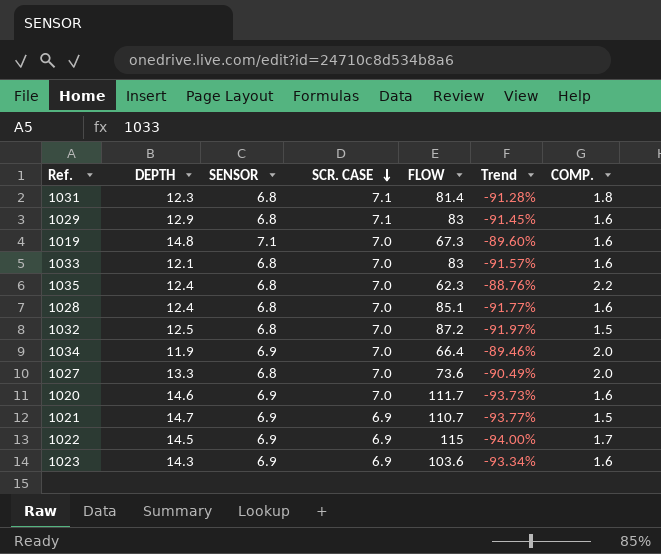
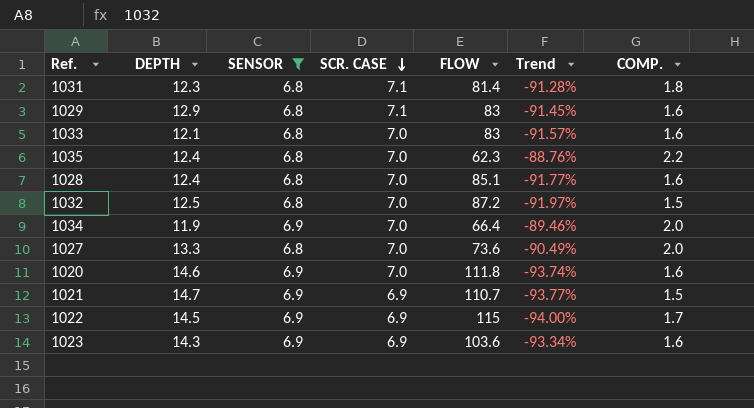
filter: none -> SENSOR != 7.1
1020 | FLOW: 111.7 -> 111.8
1020 | Trend: -93.73% -> -93.74%

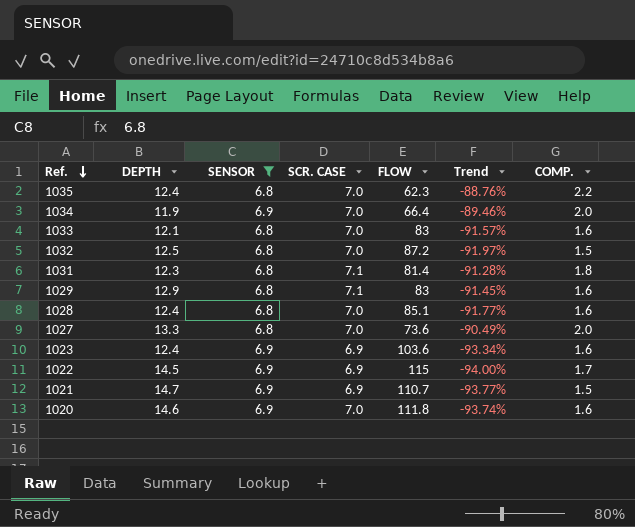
row order: SCR. CASE descending -> Ref. descending
1023 | DEPTH: 14.3 -> 12.4

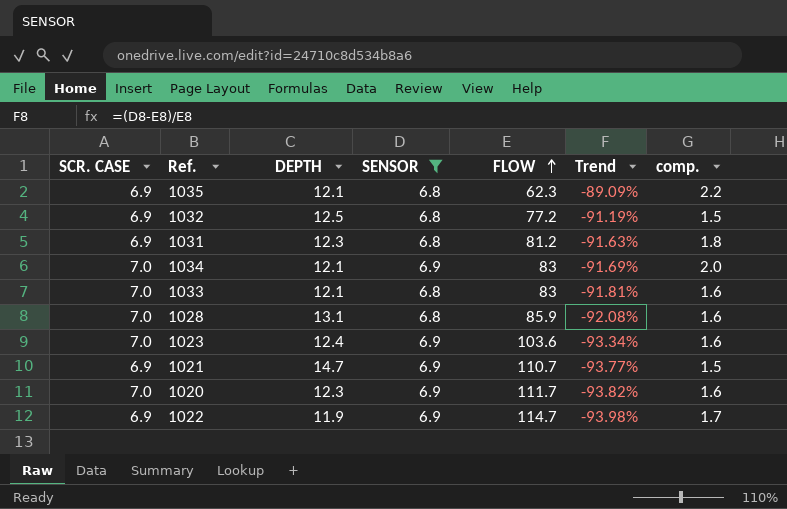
row order: Ref. descending -> FLOW ascending
column SCR. CASE | position: 4 -> 1
column Trend | formula: ([SCR. CASE] - [FLOW]) / [FLOW] -> ([SENSOR] - [FLOW]) / [FLOW]
column name: COMP. -> comp.
row 1029: 12.9 | 6.8 | 7.1 | 83 | -91.45% | 1.6 -> none
row 1027: 13.3 | 6.8 | 7.0 | 73.6 | -90.49% | 2.0 -> none
1035 | SCR. CASE: 7.0 -> 6.9
1035 | DEPTH: 12.4 -> 12.1
1032 | SCR. CASE: 7.0 -> 6.9
1032 | FLOW: 87.2 -> 77.2
1031 | SCR. CASE: 7.1 -> 6.9
1031 | FLOW: 81.4 -> 81.2
1034 | DEPTH: 11.9 -> 12.1
1034 | FLOW: 66.4 -> 83
1028 | DEPTH: 12.4 -> 13.1
1028 | FLOW: 85.1 -> 85.9
1023 | SCR. CASE: 6.9 -> 7.0
1020 | DEPTH: 14.6 -> 12.3
1020 | FLOW: 111.8 -> 111.7
1022 | DEPTH: 14.5 -> 11.9
1022 | FLOW: 115 -> 114.7

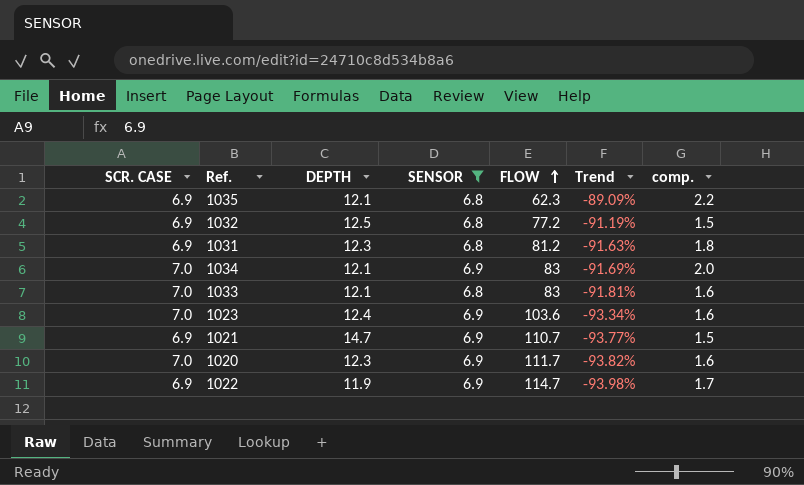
row 1028: 7.0 | 13.1 | 6.8 | 85.9 | -92.08% | 1.6 -> none

